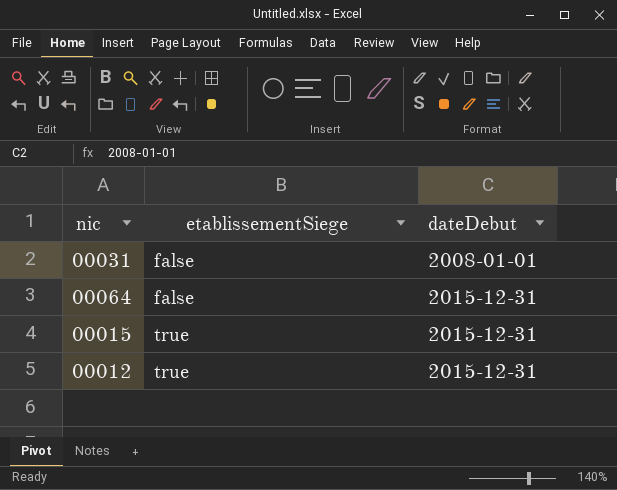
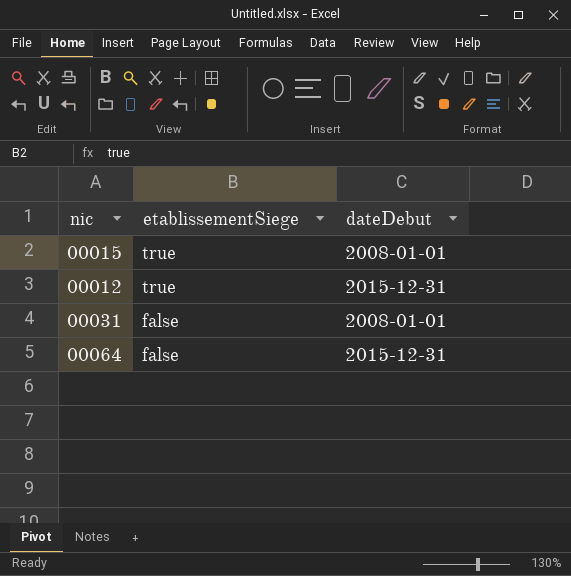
row order: etablissementSiege ascending -> etablissementSiege descending
00015 | dateDebut: 2015-12-31 -> 2008-01-01

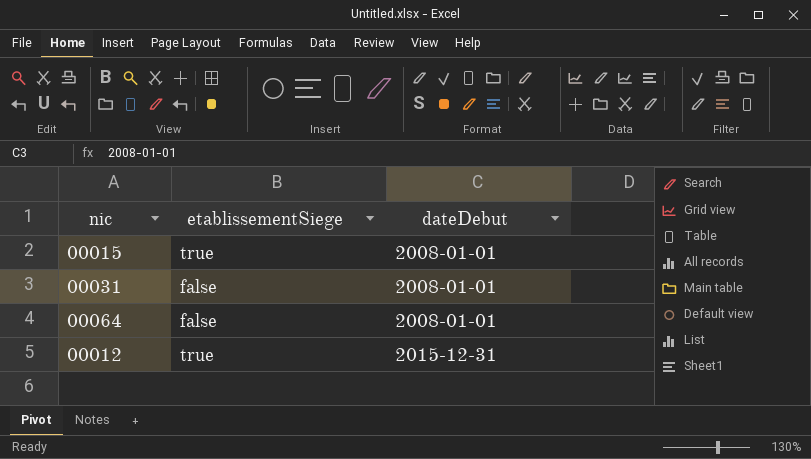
row order: etablissementSiege descending -> dateDebut ascending
00064 | dateDebut: 2015-12-31 -> 2008-01-01

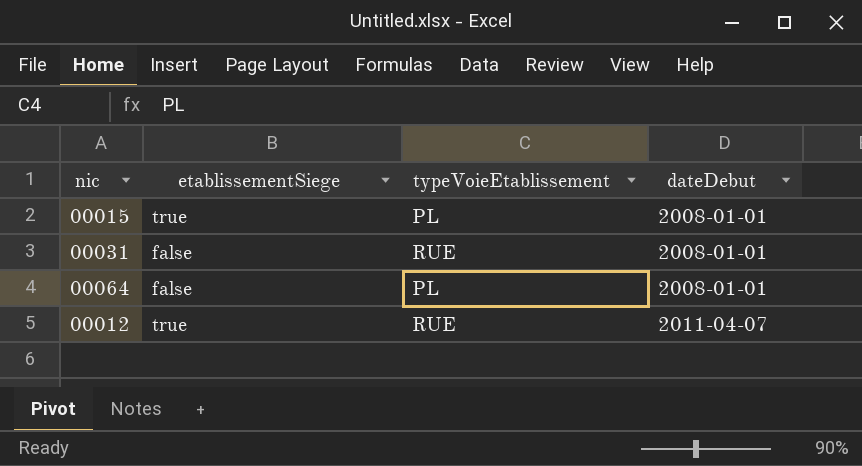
column typeVoieEtablissement | position: none -> 3
00012 | dateDebut: 2015-12-31 -> 2011-04-07

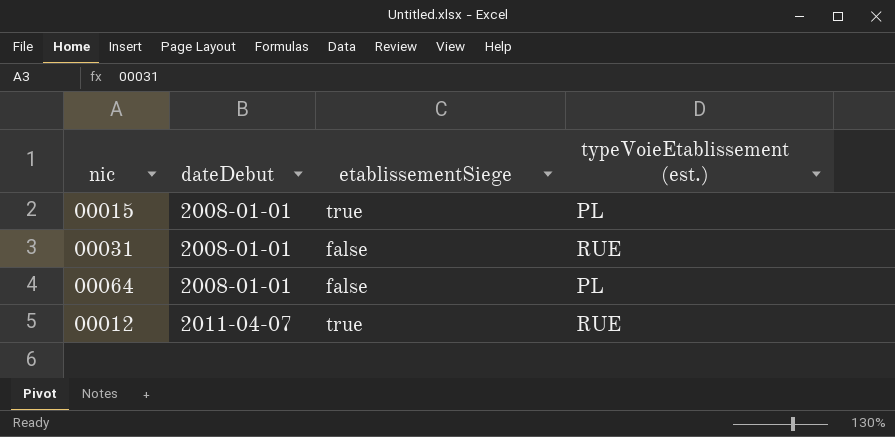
column dateDebut | position: 4 -> 2
column name: typeVoieEtablissement -> typeVoieEtablissement (est.)

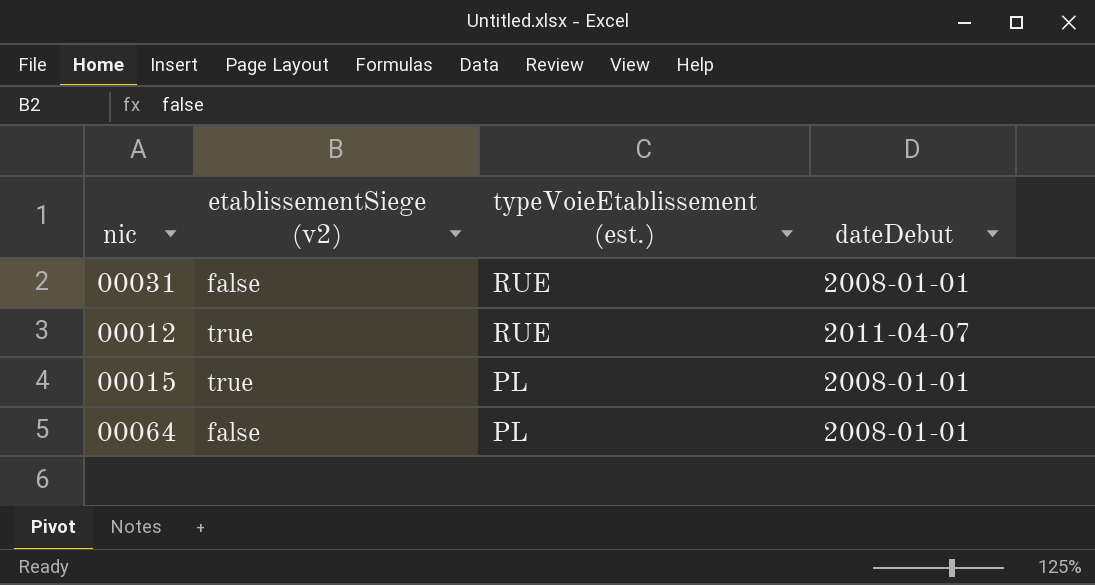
row order: dateDebut ascending -> typeVoieEtablissement (est.) descending
column name: etablissementSiege -> etablissementSiege (v2)
column dateDebut | position: 2 -> 4

